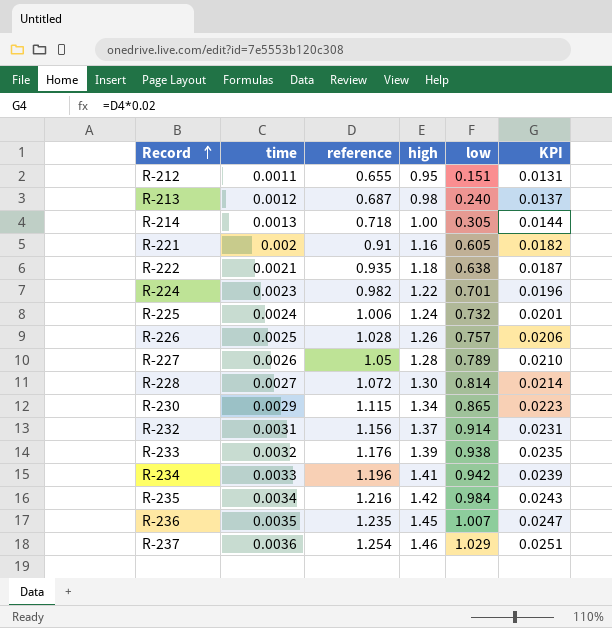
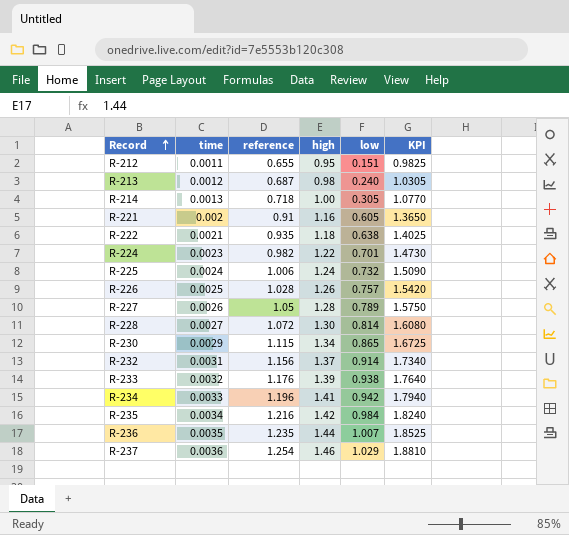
column KPI | formula: [reference] * 0.02 -> [reference] * 1.5
R-236 | high: 1.45 -> 1.44

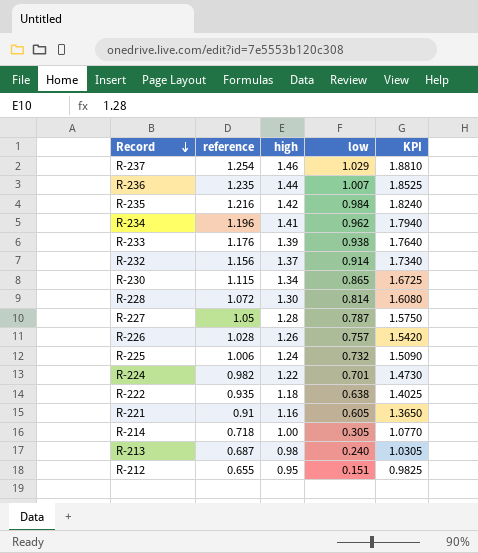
row order: Record ascending -> Record descending
column time | position: 2 -> none
R-234 | low: 0.942 -> 0.962
R-227 | low: 0.789 -> 0.787

